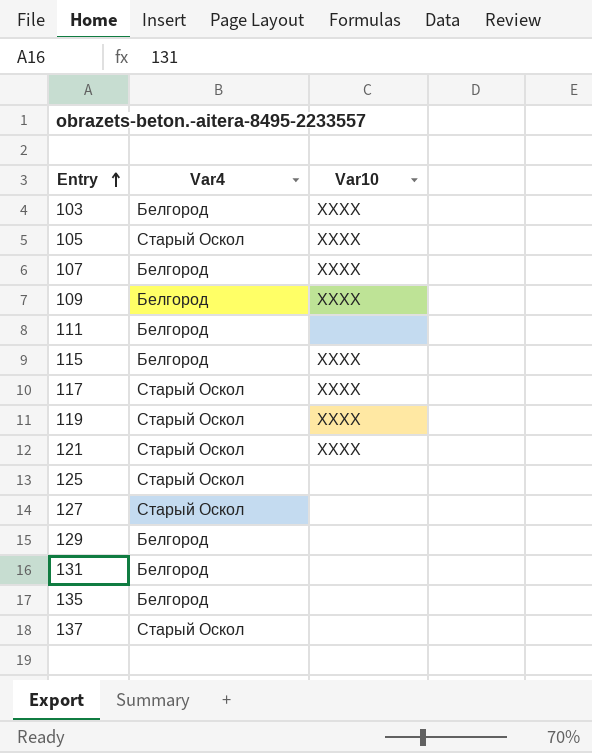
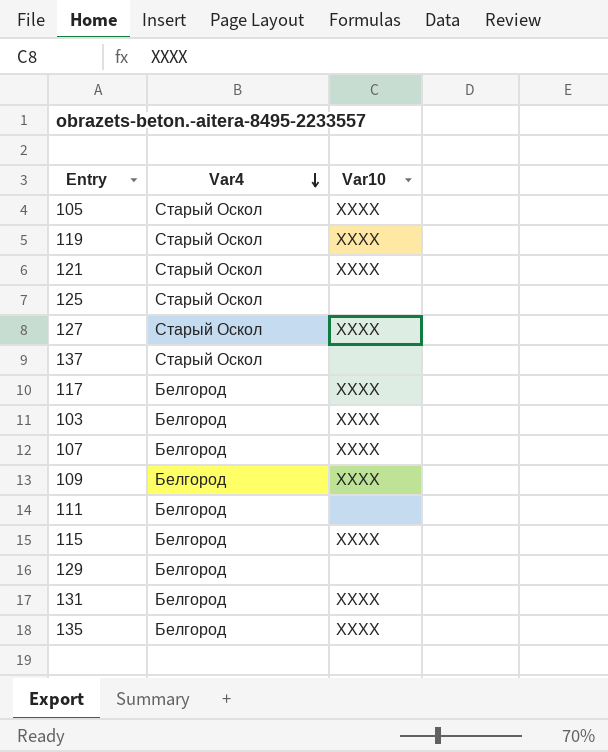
row order: Entry ascending -> Var4 descending
127 | Var10: none -> XXXX
117 | Var4: Старый Оскол -> Белгород
131 | Var10: none -> XXXX
135 | Var10: none -> XXXX

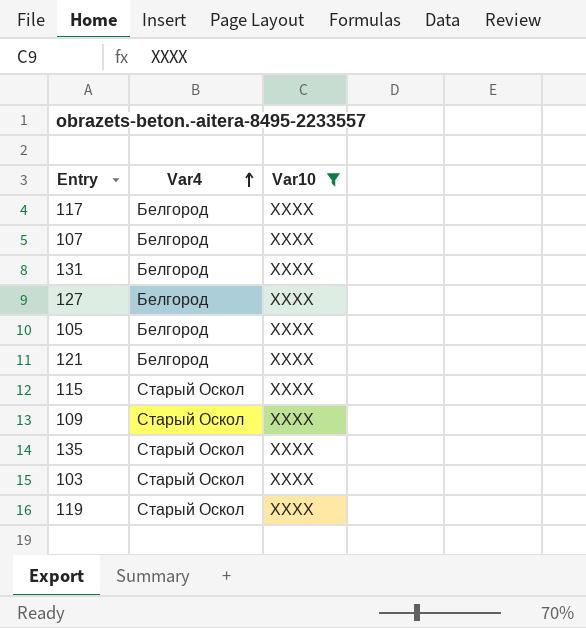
filter: none -> Var10 = XXXX
row order: Var4 descending -> Var4 ascending
127 | Var4: Старый Оскол -> Белгород
105 | Var4: Старый Оскол -> Белгород
121 | Var4: Старый Оскол -> Белгород
115 | Var4: Белгород -> Старый Оскол
109 | Var4: Белгород -> Старый Оскол
135 | Var4: Белгород -> Старый Оскол
103 | Var4: Белгород -> Старый Оскол

